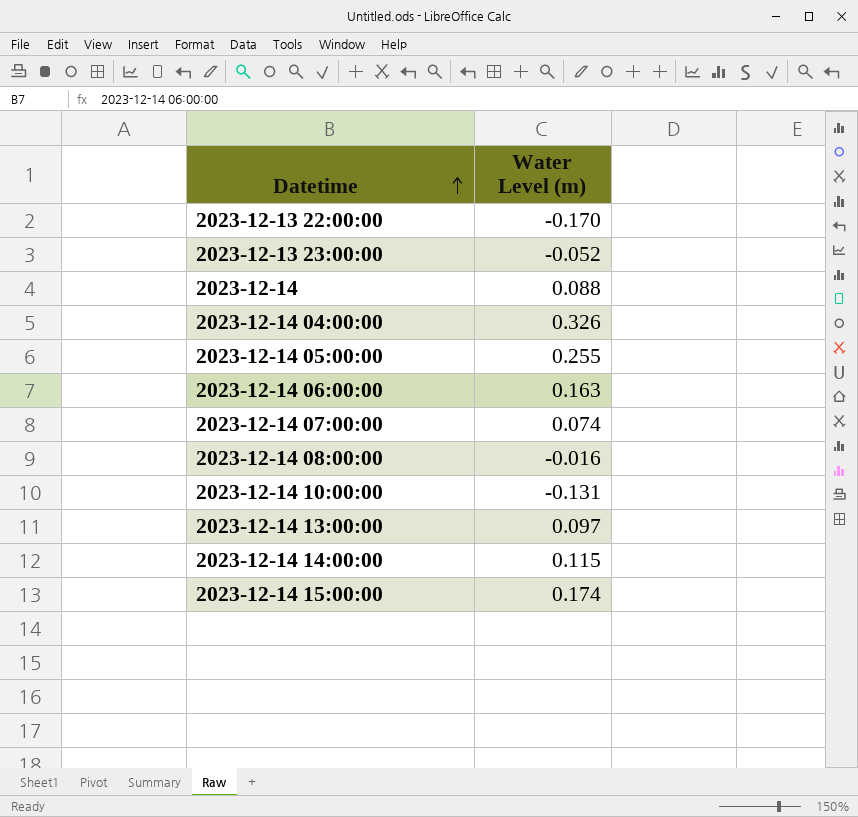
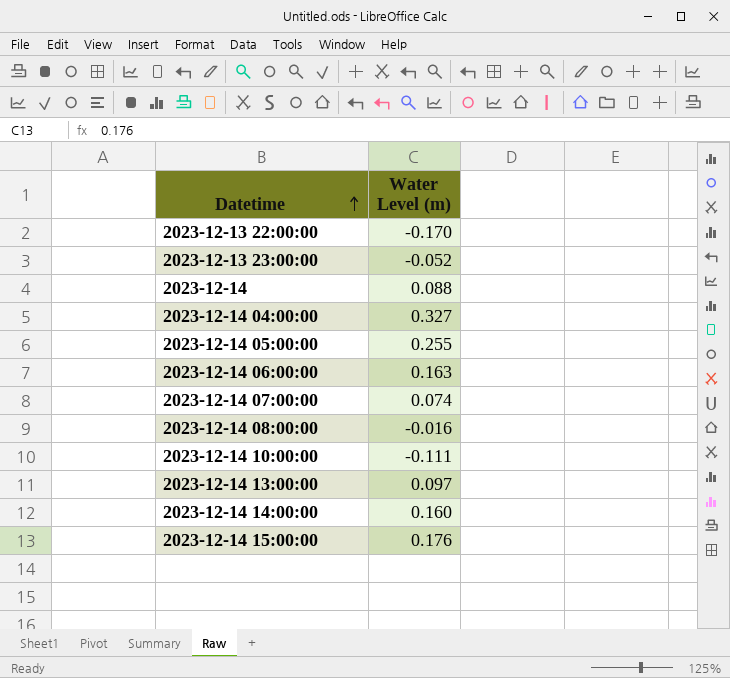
2023-12-14 04:00:00 | Water Level (m): 0.326 -> 0.327
2023-12-14 10:00:00 | Water Level (m): -0.131 -> -0.111
2023-12-14 14:00:00 | Water Level (m): 0.115 -> 0.160
2023-12-14 15:00:00 | Water Level (m): 0.174 -> 0.176

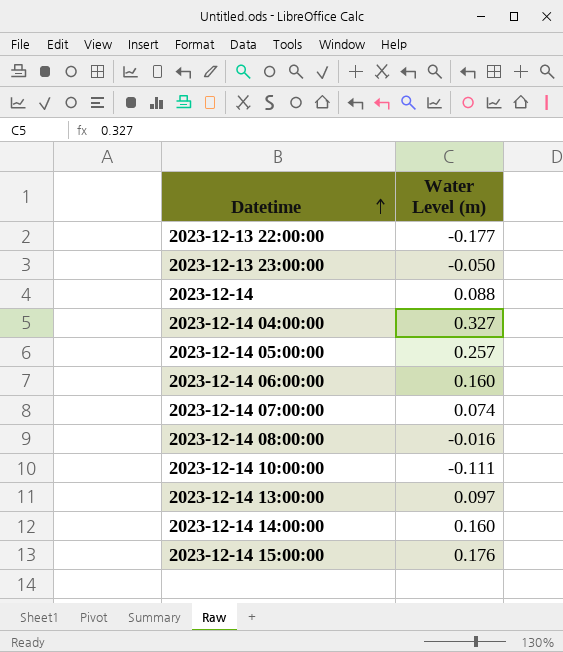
2023-12-13 22:00:00 | Water Level (m): -0.170 -> -0.177
2023-12-13 23:00:00 | Water Level (m): -0.052 -> -0.050
2023-12-14 05:00:00 | Water Level (m): 0.255 -> 0.257
2023-12-14 06:00:00 | Water Level (m): 0.163 -> 0.160

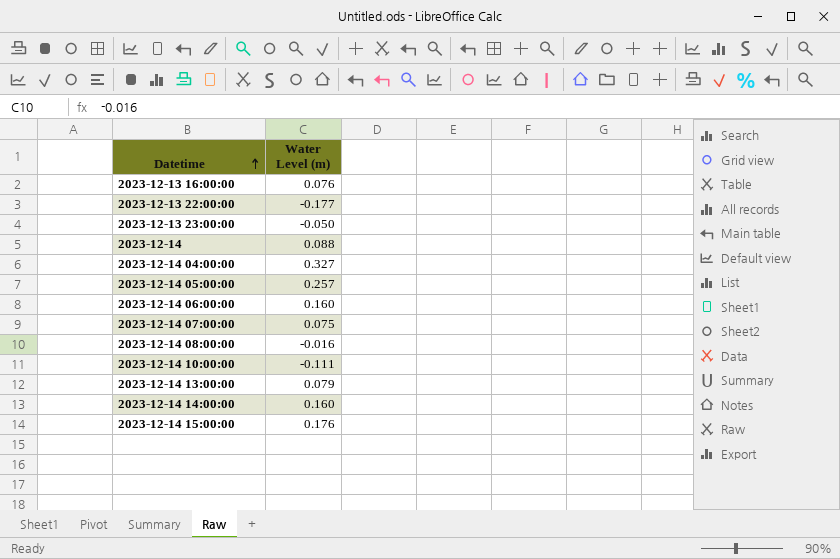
row 2023-12-13 16:00:00: none -> 0.076
2023-12-14 07:00:00 | Water Level (m): 0.074 -> 0.075
2023-12-14 13:00:00 | Water Level (m): 0.097 -> 0.079

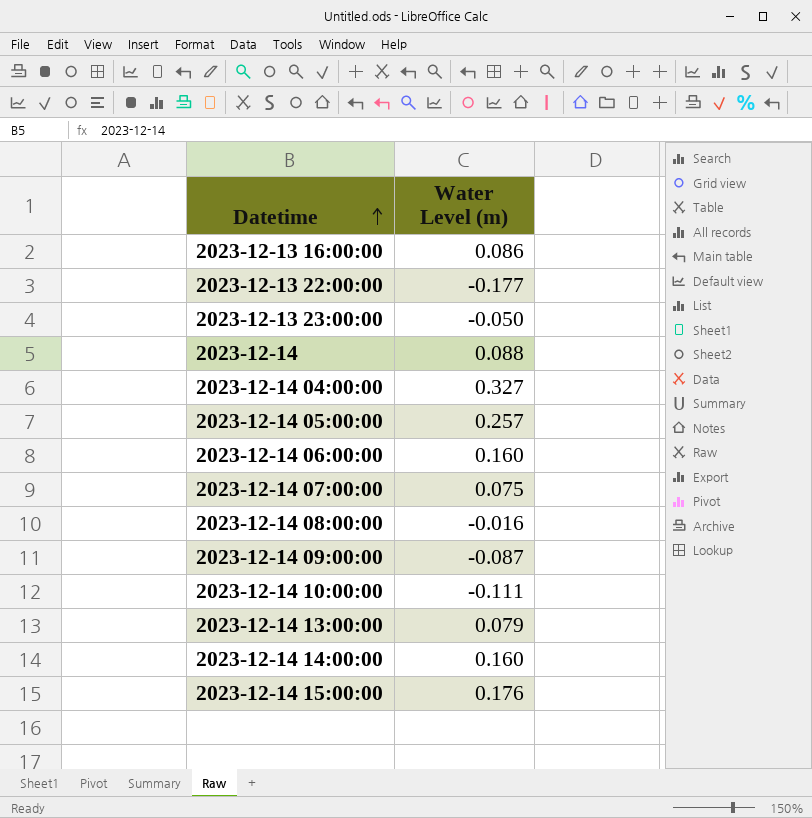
2023-12-13 16:00:00 | Water Level (m): 0.076 -> 0.086
row 2023-12-14 09:00:00: none -> -0.087

